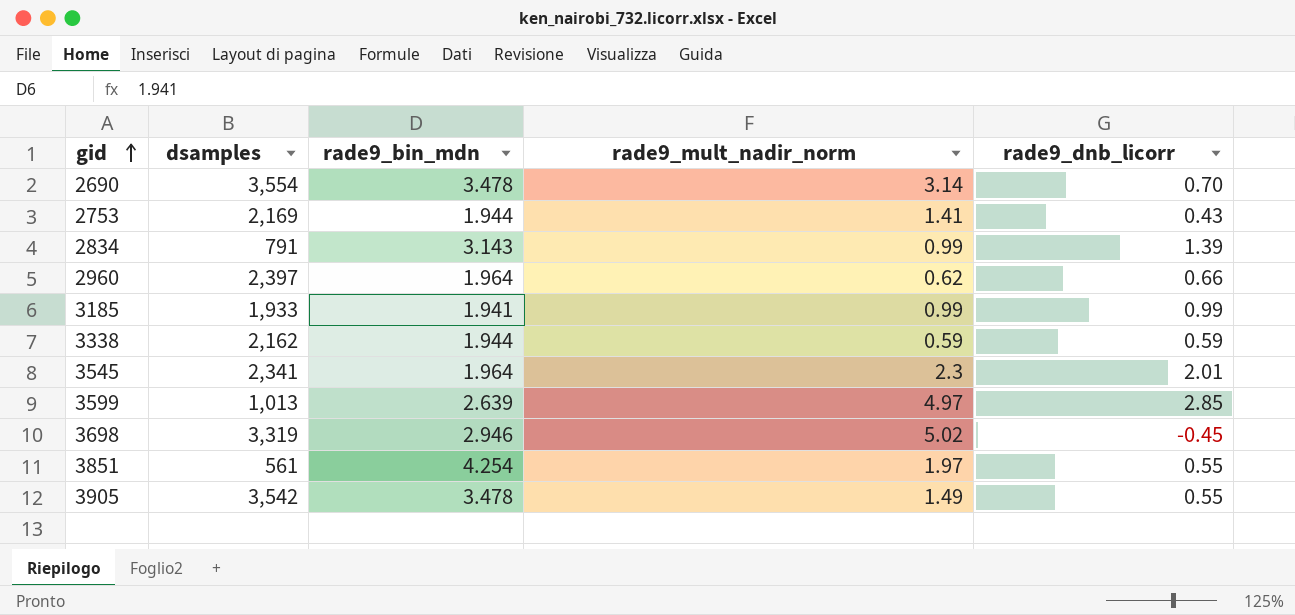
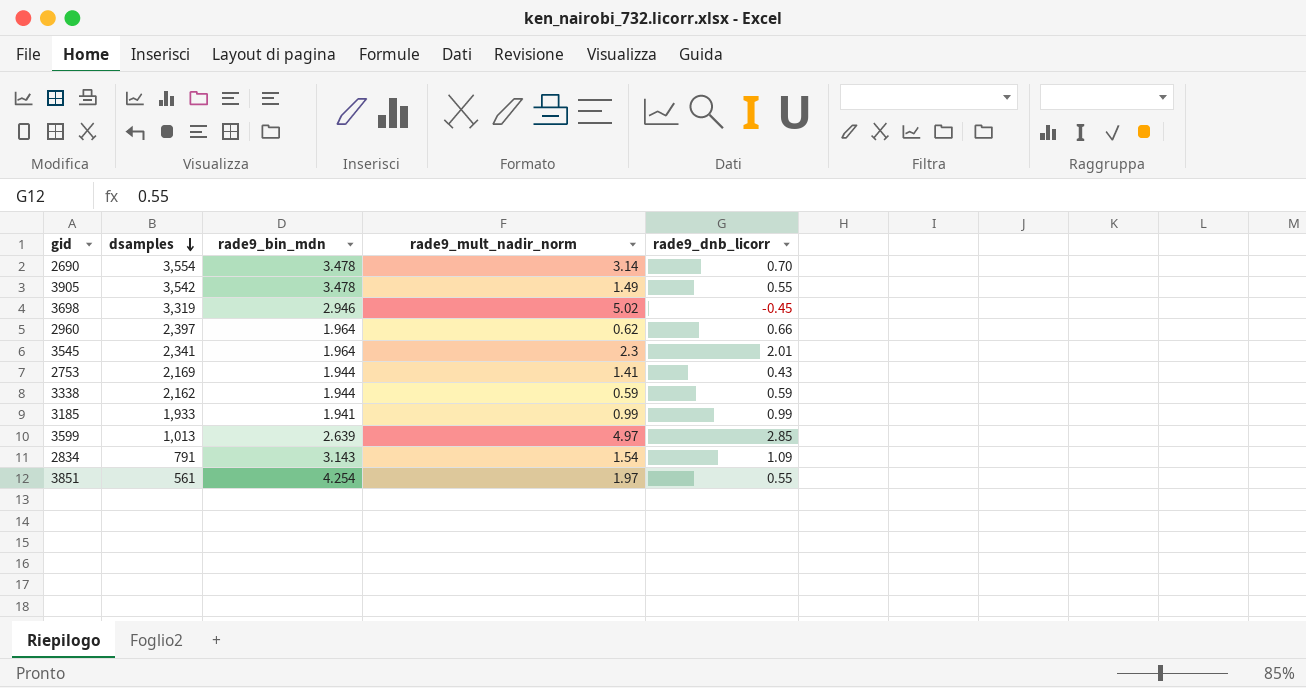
row order: gid ascending -> dsamples descending
2834 | rade9_mult_nadir_norm: 0.99 -> 1.54
2834 | rade9_dnb_licorr: 1.39 -> 1.09

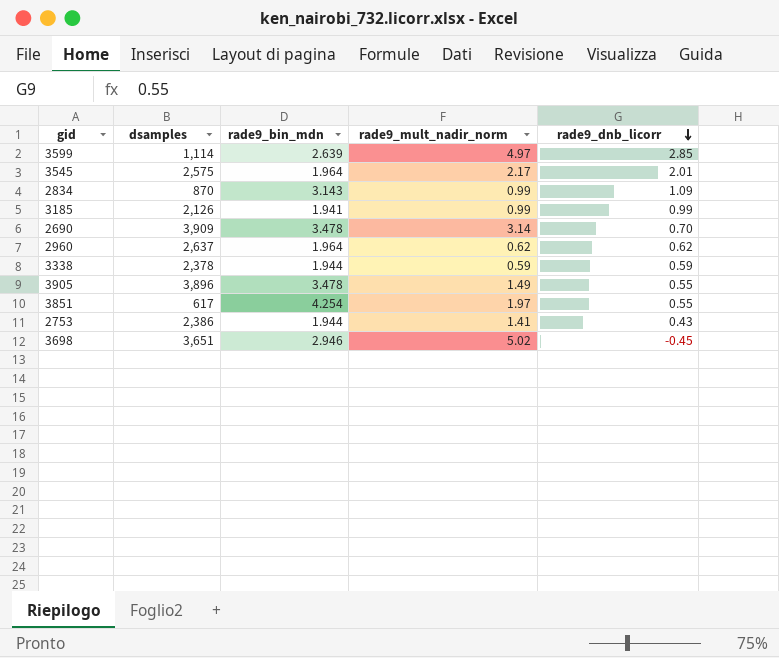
row order: dsamples descending -> rade9_dnb_licorr descending
3599 | dsamples: 1,013 -> 1,114
3545 | dsamples: 2,341 -> 2,575
3545 | rade9_mult_nadir_norm: 2.3 -> 2.17
2834 | dsamples: 791 -> 870
2834 | rade9_mult_nadir_norm: 1.54 -> 0.99
3185 | dsamples: 1,933 -> 2,126
2690 | dsamples: 3,554 -> 3,909
2960 | dsamples: 2,397 -> 2,637
2960 | rade9_dnb_licorr: 0.66 -> 0.62
3338 | dsamples: 2,162 -> 2,378
3905 | dsamples: 3,542 -> 3,896
3851 | dsamples: 561 -> 617
2753 | dsamples: 2,169 -> 2,386
3698 | dsamples: 3,319 -> 3,651

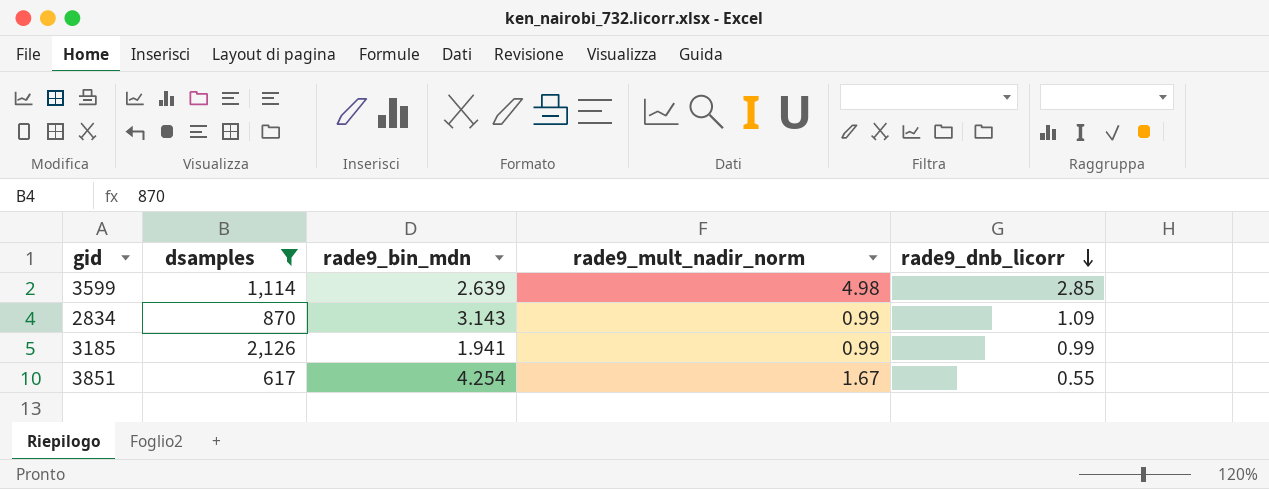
filter: none -> dsamples <= 2,126
3599 | rade9_mult_nadir_norm: 4.97 -> 4.98
3851 | rade9_mult_nadir_norm: 1.97 -> 1.67

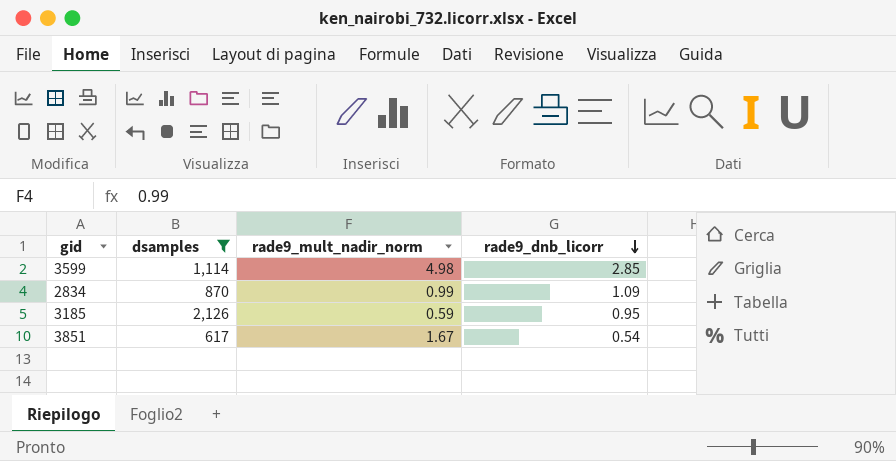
column rade9_bin_mdn | position: 3 -> none
3185 | rade9_mult_nadir_norm: 0.99 -> 0.59
3185 | rade9_dnb_licorr: 0.99 -> 0.95
3851 | rade9_dnb_licorr: 0.55 -> 0.54

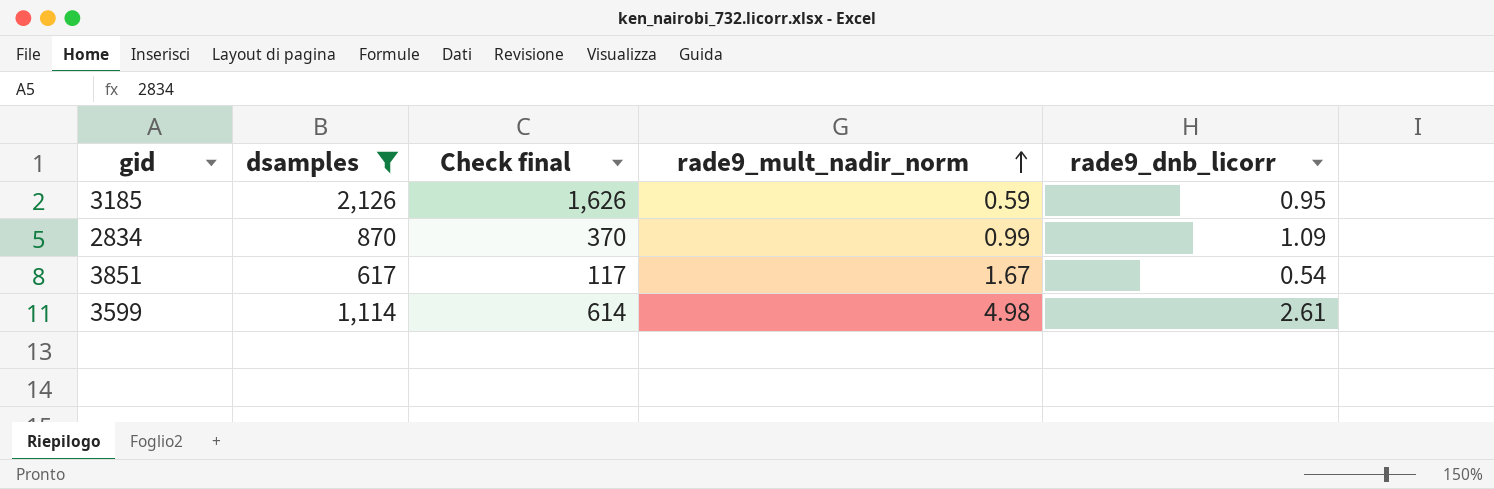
row order: rade9_dnb_licorr descending -> rade9_mult_nadir_norm ascending
column Check final | formula: none -> [dsamples] - 500
3599 | rade9_dnb_licorr: 2.85 -> 2.61

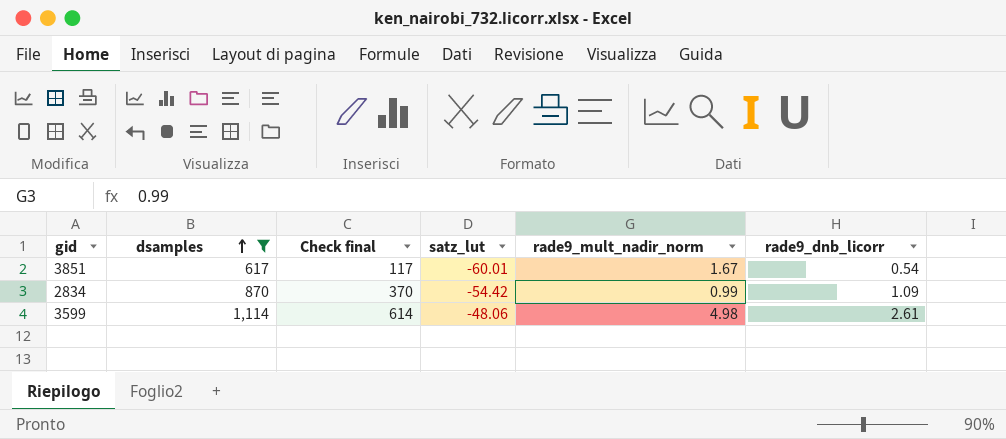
row order: rade9_mult_nadir_norm ascending -> dsamples ascending
column satz_lut | position: none -> 4
row 3185: 2,126 | 1,626 | 0.59 | 0.95 -> none

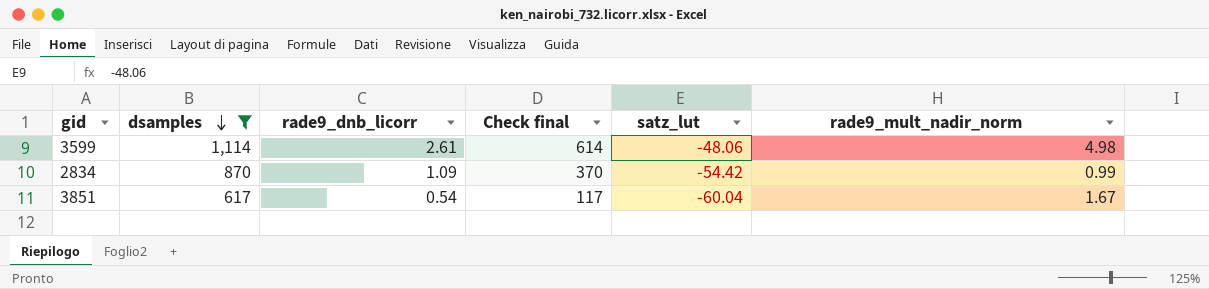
row order: dsamples ascending -> dsamples descending
column rade9_dnb_licorr | position: 6 -> 3
3851 | satz_lut: -60.01 -> -60.04

